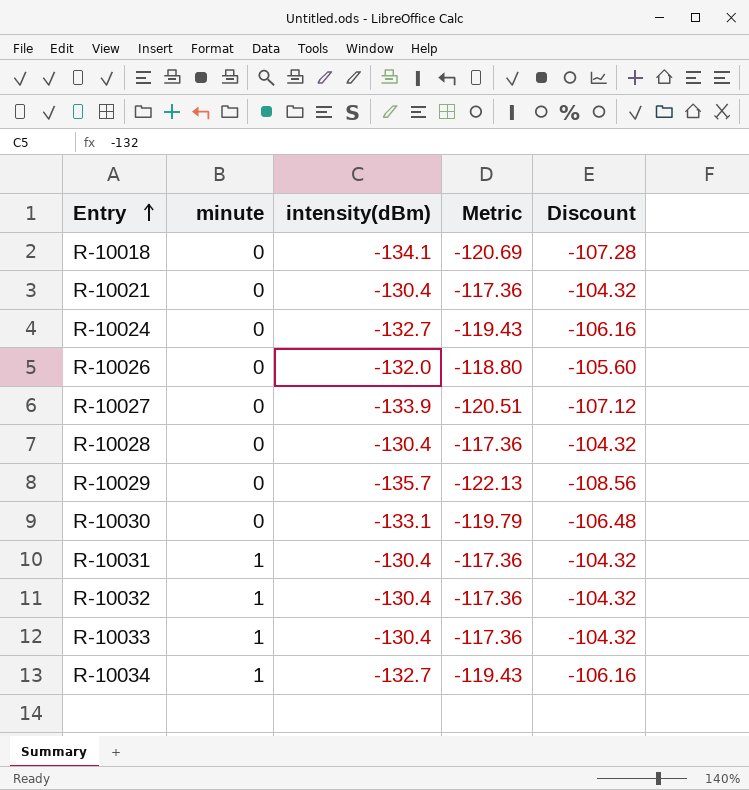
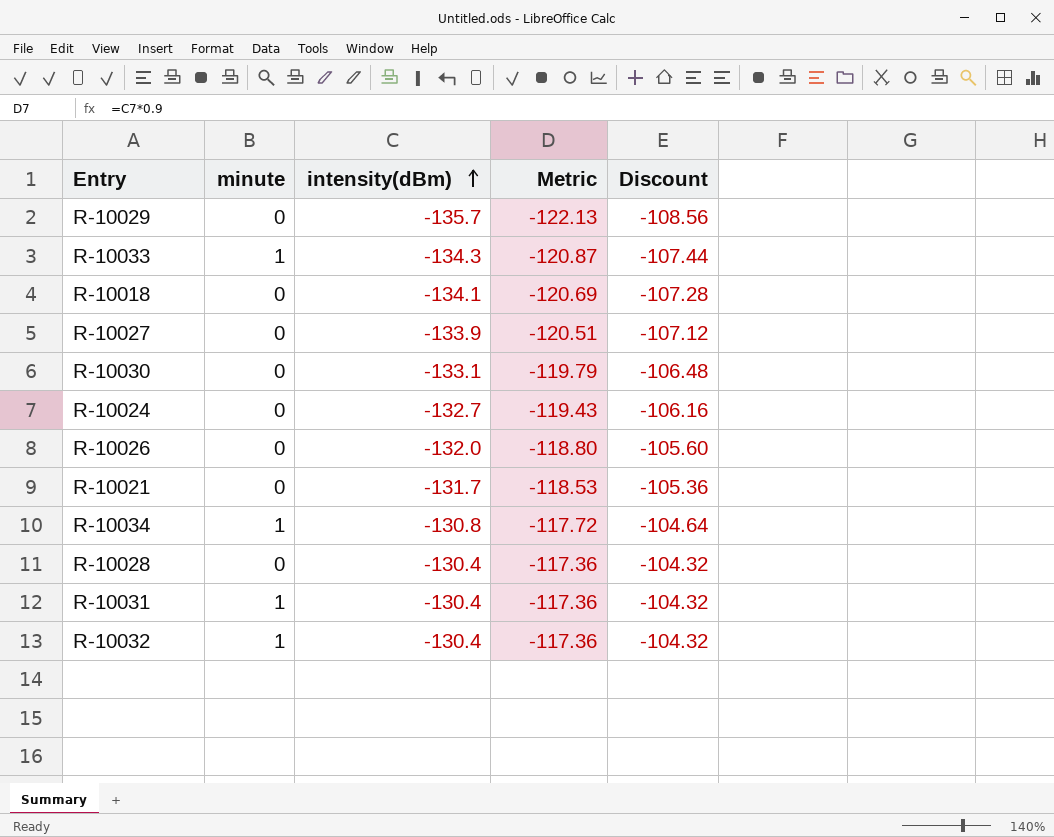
row order: Entry ascending -> intensity(dBm) ascending
R-10033 | intensity(dBm): -130.4 -> -134.3
R-10033 | Metric: -117.36 -> -120.87
R-10033 | Discount: -104.32 -> -107.44
R-10021 | intensity(dBm): -130.4 -> -131.7
R-10021 | Metric: -117.36 -> -118.53
R-10021 | Discount: -104.32 -> -105.36
R-10034 | intensity(dBm): -132.7 -> -130.8
R-10034 | Metric: -119.43 -> -117.72
R-10034 | Discount: -106.16 -> -104.64

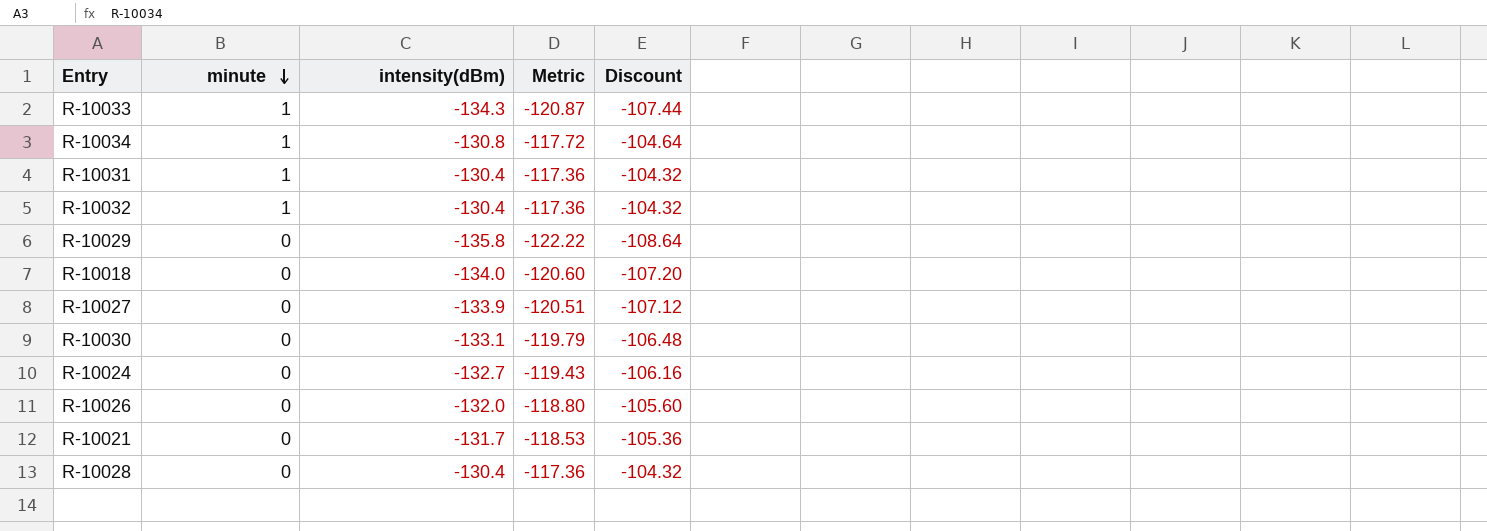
row order: intensity(dBm) ascending -> minute descending
R-10029 | intensity(dBm): -135.7 -> -135.8
R-10029 | Metric: -122.13 -> -122.22
R-10029 | Discount: -108.56 -> -108.64
R-10018 | intensity(dBm): -134.1 -> -134.0
R-10018 | Metric: -120.69 -> -120.60
R-10018 | Discount: -107.28 -> -107.20

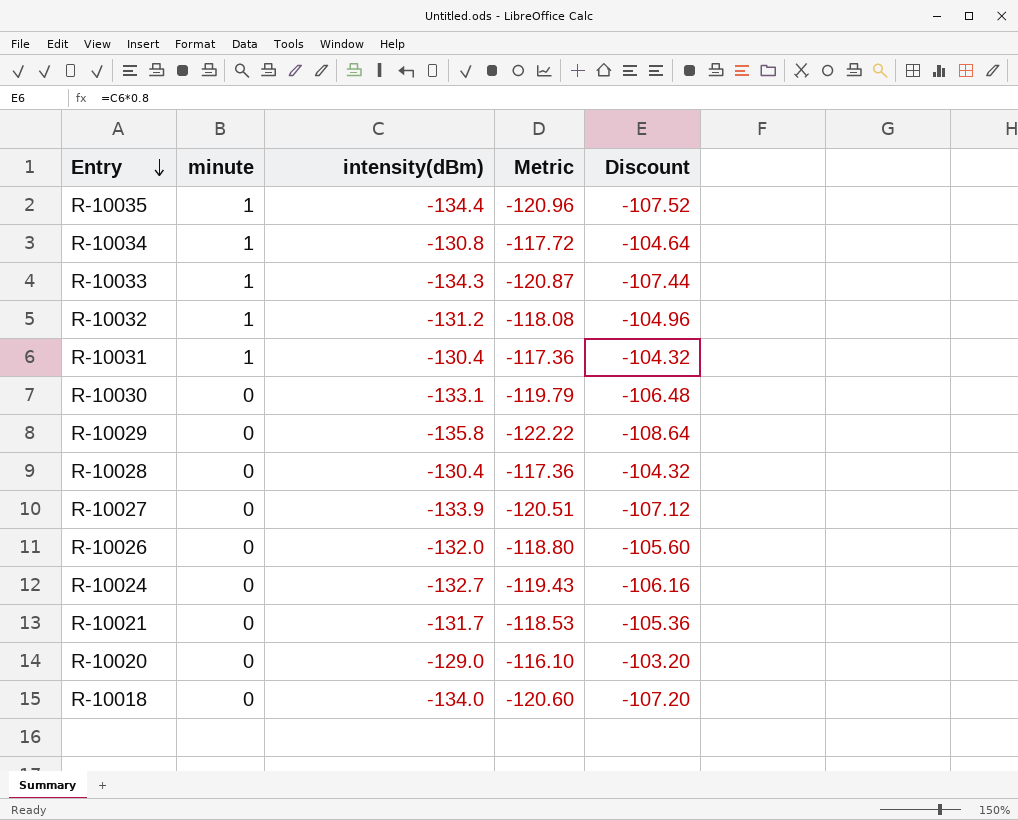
row order: minute descending -> Entry descending
row R-10035: none -> 1 | -134.4 | -120.96 | -107.52
R-10032 | intensity(dBm): -130.4 -> -131.2
R-10032 | Metric: -117.36 -> -118.08
R-10032 | Discount: -104.32 -> -104.96
row R-10020: none -> 0 | -129.0 | -116.10 | -103.20

